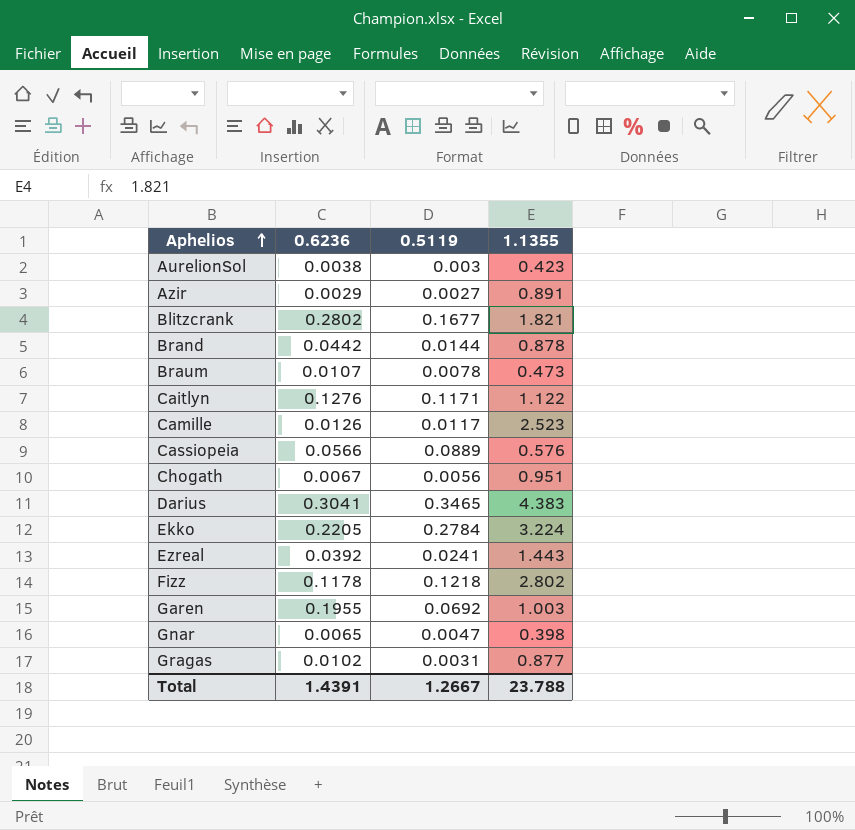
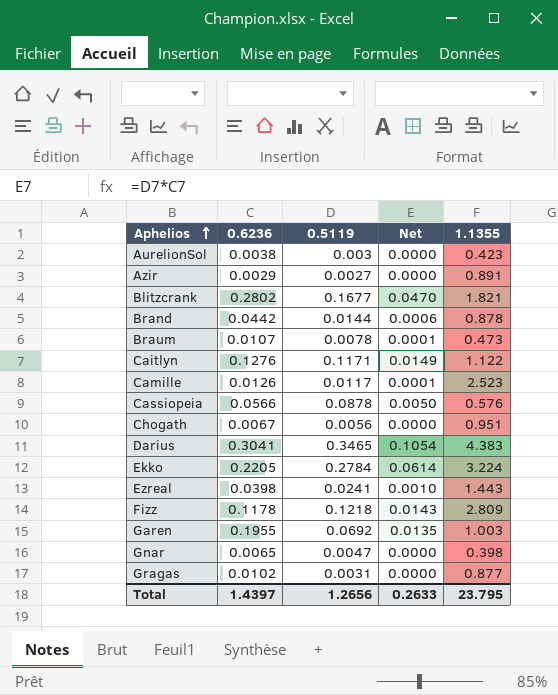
column Net | formula: none -> [0.6236] * [0.5119]
Cassiopeia | 0.5119: 0.0889 -> 0.0878
Ezreal | 0.6236: 0.0392 -> 0.0398
Fizz | 1.1355: 2.802 -> 2.809
Total | 0.6236: 1.4391 -> 1.4397
Total | 0.5119: 1.2667 -> 1.2656
Total | 1.1355: 23.788 -> 23.795

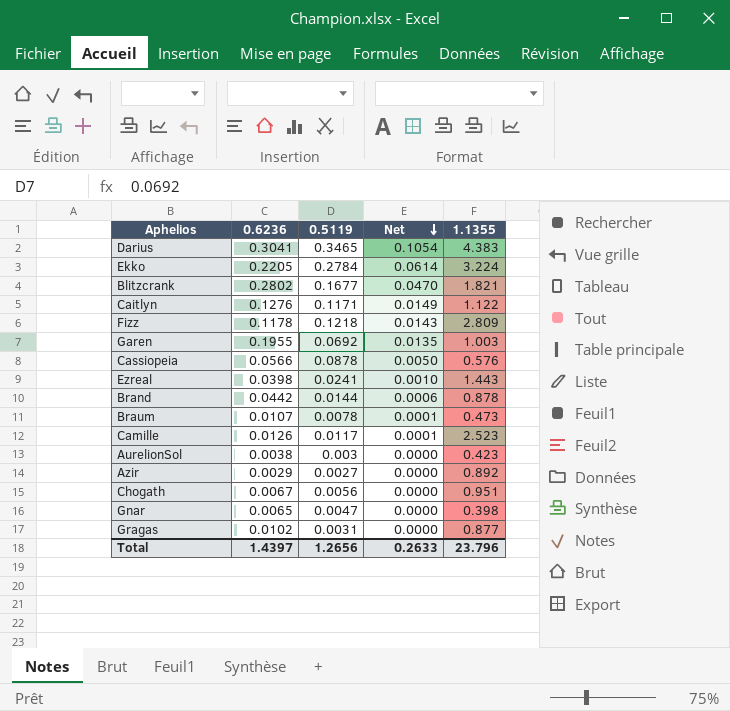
row order: Aphelios ascending -> Net descending
Azir | 1.1355: 0.891 -> 0.892
Total | 1.1355: 23.795 -> 23.796

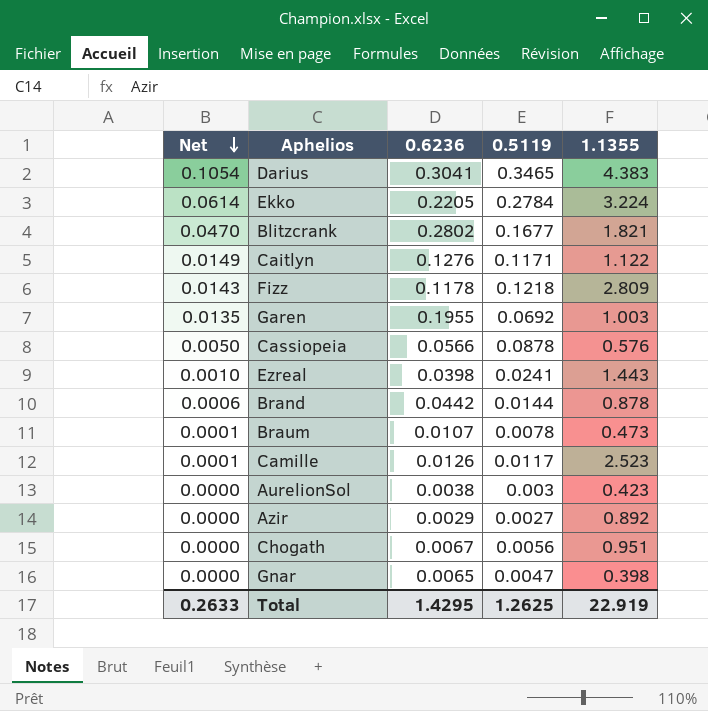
column Net | position: 4 -> 1
row Gragas: 0.0102 | 0.0031 | 0.0000 | 0.877 -> none
Total | 0.6236: 1.4397 -> 1.4295
Total | 0.5119: 1.2656 -> 1.2625
Total | 1.1355: 23.796 -> 22.919

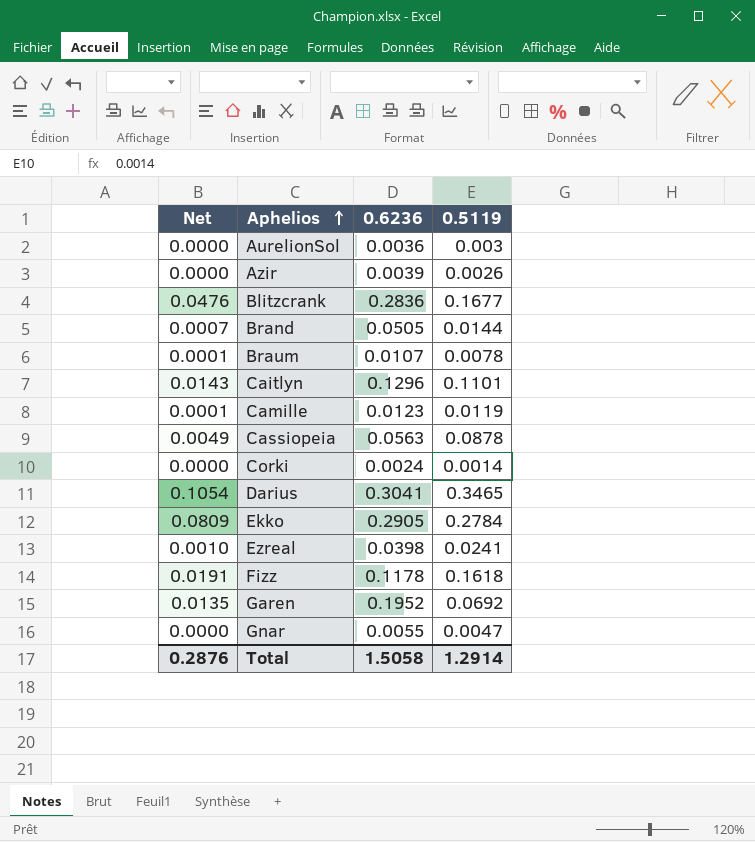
row order: Net descending -> Aphelios ascending
column 1.1355 | position: 5 -> none
row Chogath: 0.0000 | 0.0067 | 0.0056 | 0.951 -> none
AurelionSol | 0.6236: 0.0038 -> 0.0036
Azir | 0.6236: 0.0029 -> 0.0039
Azir | 0.5119: 0.0027 -> 0.0026
Blitzcrank | Net: 0.0470 -> 0.0476
Blitzcrank | 0.6236: 0.2802 -> 0.2836
Brand | Net: 0.0006 -> 0.0007
Brand | 0.6236: 0.0442 -> 0.0505
Caitlyn | Net: 0.0149 -> 0.0143
Caitlyn | 0.6236: 0.1276 -> 0.1296
Caitlyn | 0.5119: 0.1171 -> 0.1101
Camille | 0.6236: 0.0126 -> 0.0123
Camille | 0.5119: 0.0117 -> 0.0119
Cassiopeia | Net: 0.0050 -> 0.0049
Cassiopeia | 0.6236: 0.0566 -> 0.0563
row Corki: none -> 0.0000 | 0.0024 | 0.0014
Ekko | Net: 0.0614 -> 0.0809
Ekko | 0.6236: 0.2205 -> 0.2905
Fizz | Net: 0.0143 -> 0.0191
Fizz | 0.5119: 0.1218 -> 0.1618
Garen | 0.6236: 0.1955 -> 0.1952
Gnar | 0.6236: 0.0065 -> 0.0055
Total | Net: 0.2633 -> 0.2876
Total | 0.6236: 1.4295 -> 1.5058
Total | 0.5119: 1.2625 -> 1.2914

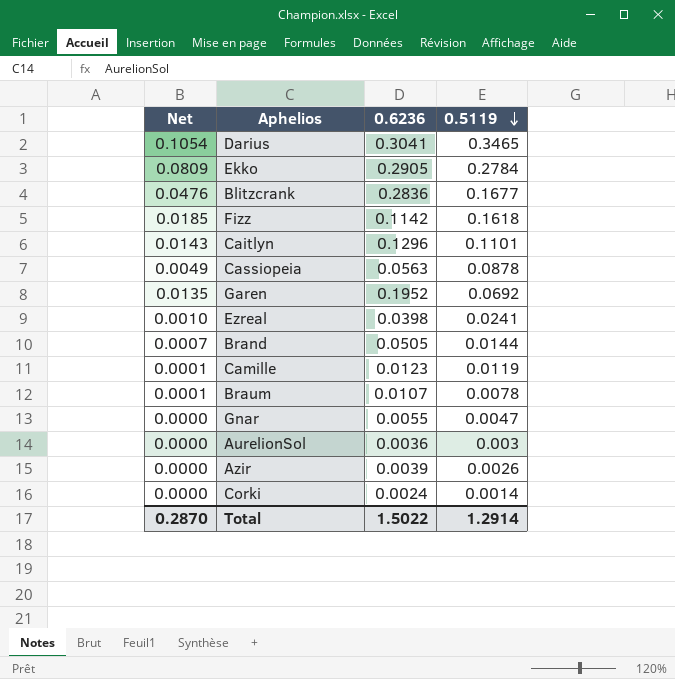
row order: Aphelios ascending -> 0.5119 descending
Fizz | Net: 0.0191 -> 0.0185
Fizz | 0.6236: 0.1178 -> 0.1142
Total | Net: 0.2876 -> 0.2870
Total | 0.6236: 1.5058 -> 1.5022

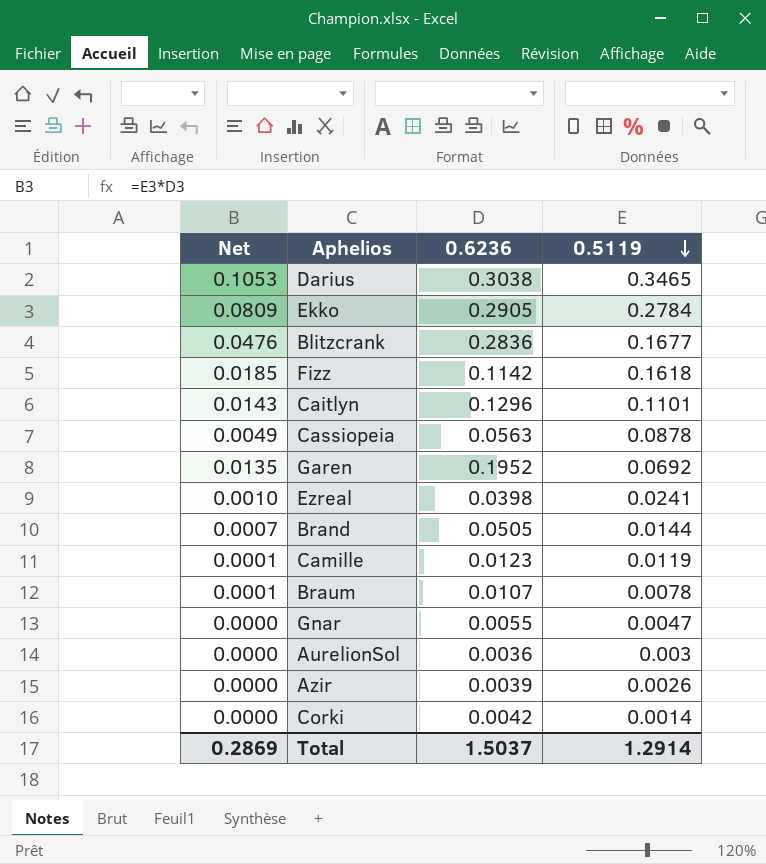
Darius | Net: 0.1054 -> 0.1053
Darius | 0.6236: 0.3041 -> 0.3038
Corki | 0.6236: 0.0024 -> 0.0042
Total | Net: 0.2870 -> 0.2869
Total | 0.6236: 1.5022 -> 1.5037

